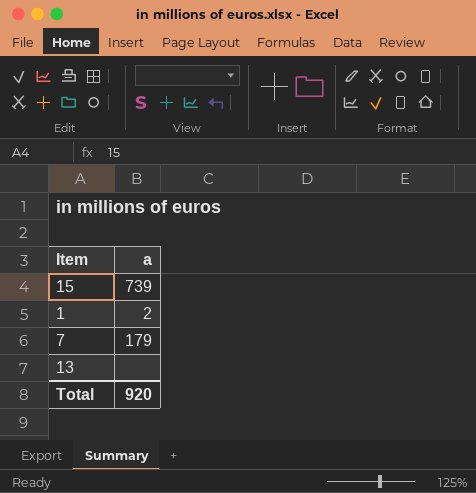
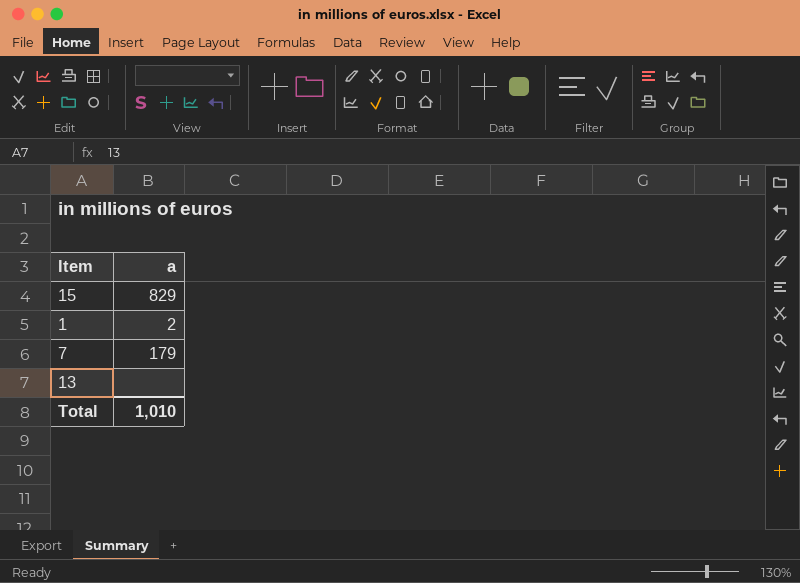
15 | a: 739 -> 829
Total | a: 920 -> 1,010

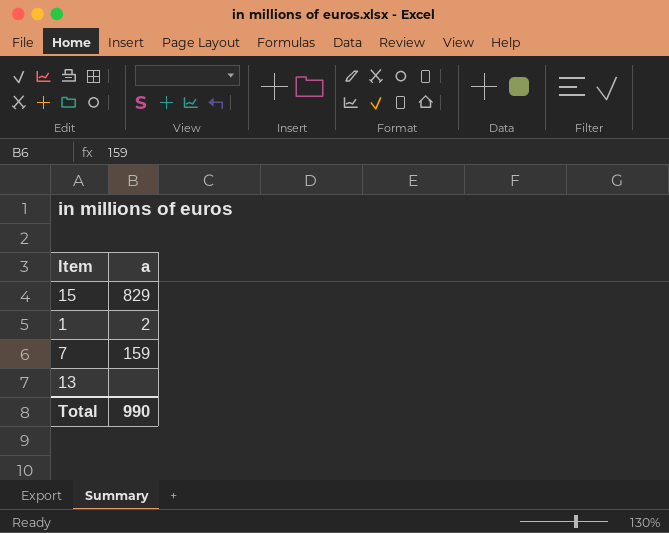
7 | a: 179 -> 159
Total | a: 1,010 -> 990

